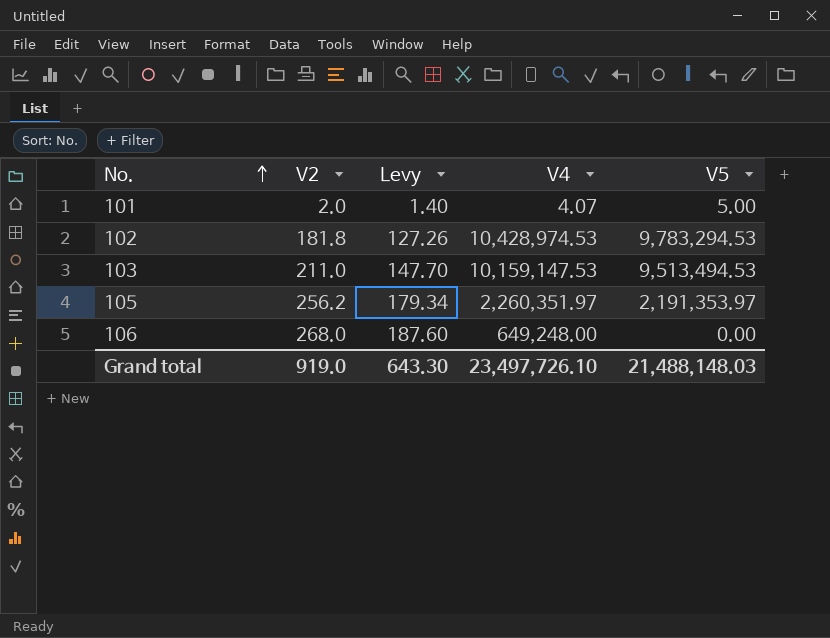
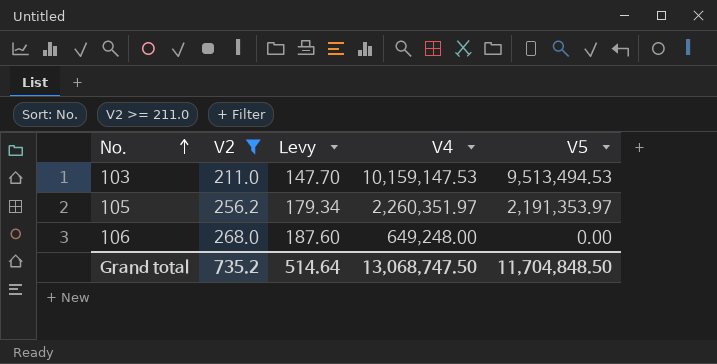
filter: none -> V2 >= 211.0
Grand total | V2: 919.0 -> 735.2
Grand total | Levy: 643.30 -> 514.64
Grand total | V4: 23,497,726.10 -> 13,068,747.50
Grand total | V5: 21,488,148.03 -> 11,704,848.50

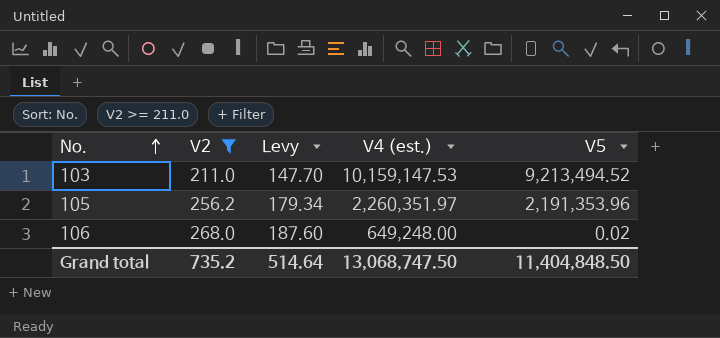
column name: V4 -> V4 (est.)
103 | V5: 9,513,494.53 -> 9,213,494.52
105 | V5: 2,191,353.97 -> 2,191,353.96
106 | V5: 0.00 -> 0.02
Grand total | V5: 11,704,848.50 -> 11,404,848.50

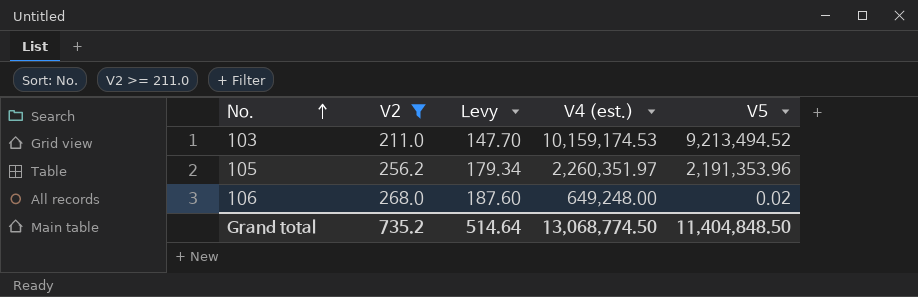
103 | V4 (est.): 10,159,147.53 -> 10,159,174.53
Grand total | V4 (est.): 13,068,747.50 -> 13,068,774.50

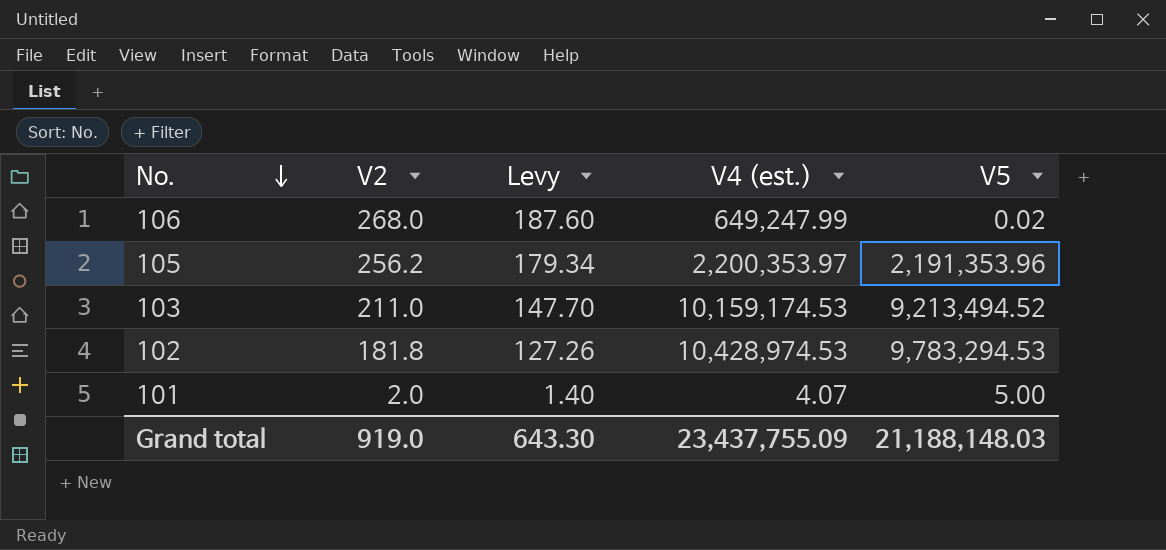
filter: V2 >= 211.0 -> none
row order: No. ascending -> No. descending
106 | V4 (est.): 649,248.00 -> 649,247.99
105 | V4 (est.): 2,260,351.97 -> 2,200,353.97
Grand total | V2: 735.2 -> 919.0
Grand total | Levy: 514.64 -> 643.30
Grand total | V4 (est.): 13,068,774.50 -> 23,437,755.09
Grand total | V5: 11,404,848.50 -> 21,188,148.03

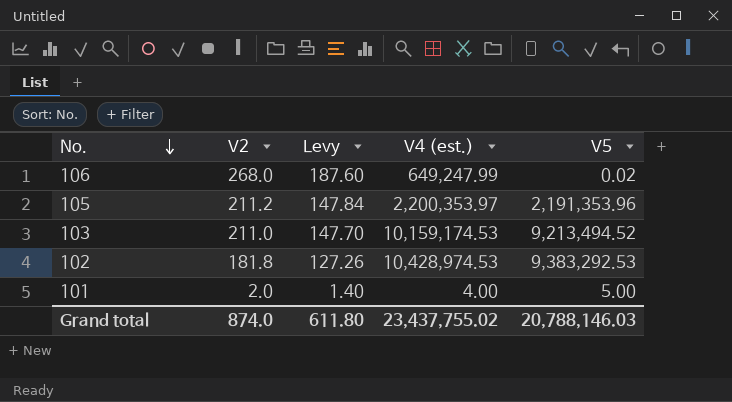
105 | V2: 256.2 -> 211.2
105 | Levy: 179.34 -> 147.84
102 | V5: 9,783,294.53 -> 9,383,292.53
101 | V4 (est.): 4.07 -> 4.00
Grand total | V2: 919.0 -> 874.0
Grand total | Levy: 643.30 -> 611.80
Grand total | V4 (est.): 23,437,755.09 -> 23,437,755.02
Grand total | V5: 21,188,148.03 -> 20,788,146.03

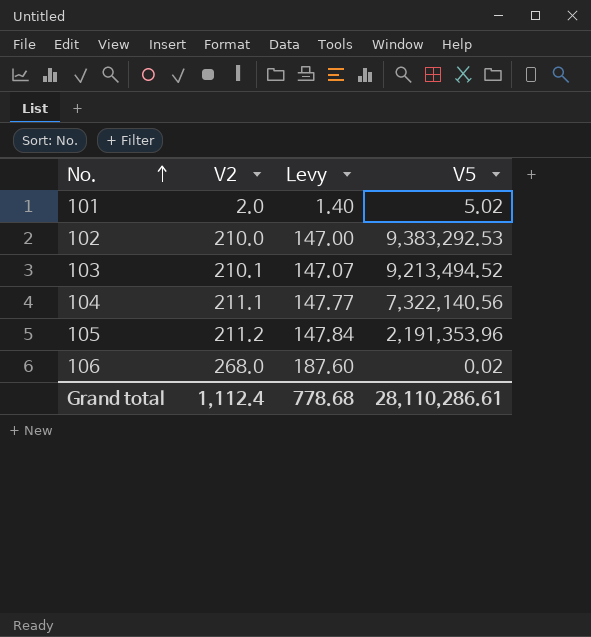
row order: No. descending -> No. ascending
column V4 (est.) | position: 4 -> none
101 | V5: 5.00 -> 5.02
102 | V2: 181.8 -> 210.0
102 | Levy: 127.26 -> 147.00
103 | V2: 211.0 -> 210.1
103 | Levy: 147.70 -> 147.07
row 104: none -> 211.1 | 147.77 | 7,322,140.56
Grand total | V2: 874.0 -> 1,112.4
Grand total | Levy: 611.80 -> 778.68
Grand total | V5: 20,788,146.03 -> 28,110,286.61

